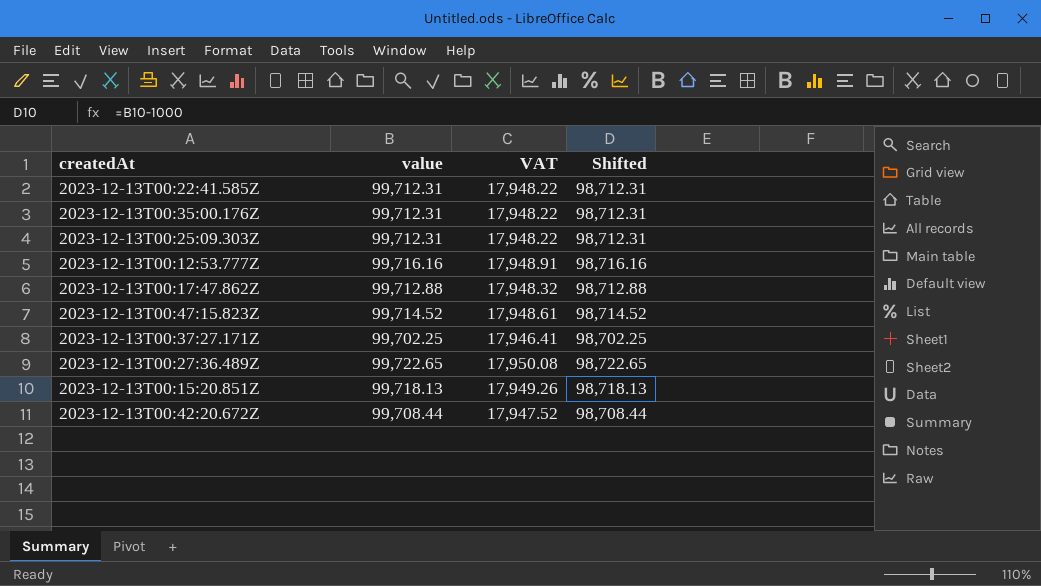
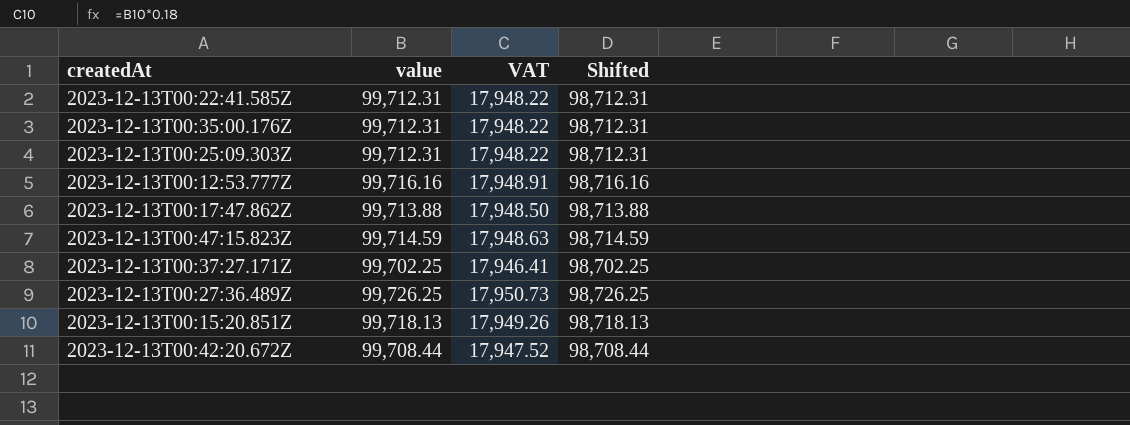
2023-12-13T00:17:47.862Z | value: 99,712.88 -> 99,713.88
2023-12-13T00:17:47.862Z | VAT: 17,948.32 -> 17,948.50
2023-12-13T00:17:47.862Z | Shifted: 98,712.88 -> 98,713.88
2023-12-13T00:47:15.823Z | value: 99,714.52 -> 99,714.59
2023-12-13T00:47:15.823Z | VAT: 17,948.61 -> 17,948.63
2023-12-13T00:47:15.823Z | Shifted: 98,714.52 -> 98,714.59
2023-12-13T00:27:36.489Z | value: 99,722.65 -> 99,726.25
2023-12-13T00:27:36.489Z | VAT: 17,950.08 -> 17,950.73
2023-12-13T00:27:36.489Z | Shifted: 98,722.65 -> 98,726.25

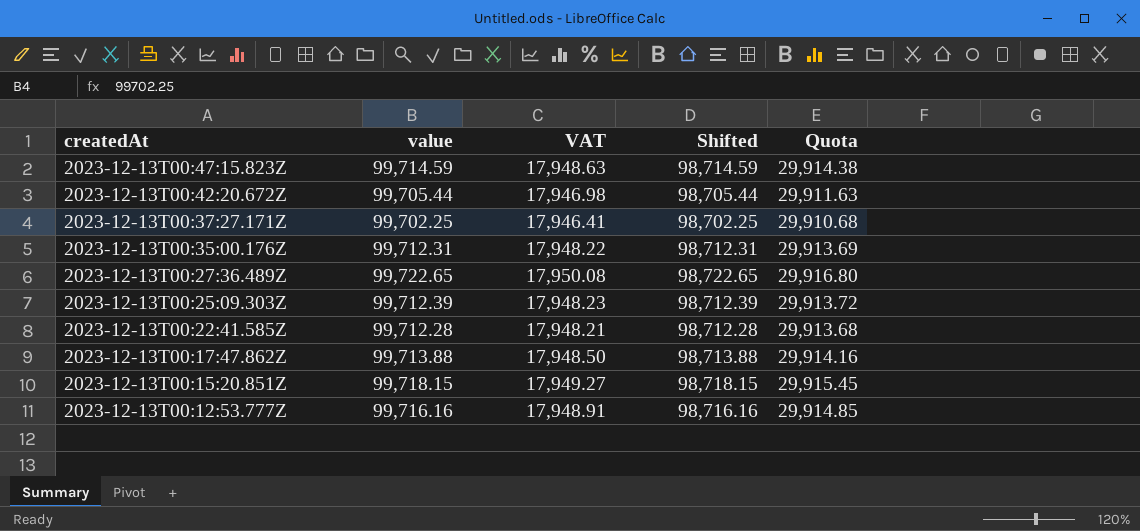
row order: none -> createdAt descending
column Quota | formula: none -> [value] * 0.3
2023-12-13T00:42:20.672Z | value: 99,708.44 -> 99,705.44
2023-12-13T00:42:20.672Z | VAT: 17,947.52 -> 17,946.98
2023-12-13T00:42:20.672Z | Shifted: 98,708.44 -> 98,705.44
2023-12-13T00:27:36.489Z | value: 99,726.25 -> 99,722.65
2023-12-13T00:27:36.489Z | VAT: 17,950.73 -> 17,950.08
2023-12-13T00:27:36.489Z | Shifted: 98,726.25 -> 98,722.65
2023-12-13T00:25:09.303Z | value: 99,712.31 -> 99,712.39
2023-12-13T00:25:09.303Z | VAT: 17,948.22 -> 17,948.23
2023-12-13T00:25:09.303Z | Shifted: 98,712.31 -> 98,712.39
2023-12-13T00:22:41.585Z | value: 99,712.31 -> 99,712.28
2023-12-13T00:22:41.585Z | VAT: 17,948.22 -> 17,948.21
2023-12-13T00:22:41.585Z | Shifted: 98,712.31 -> 98,712.28
2023-12-13T00:15:20.851Z | value: 99,718.13 -> 99,718.15
2023-12-13T00:15:20.851Z | VAT: 17,949.26 -> 17,949.27
2023-12-13T00:15:20.851Z | Shifted: 98,718.13 -> 98,718.15

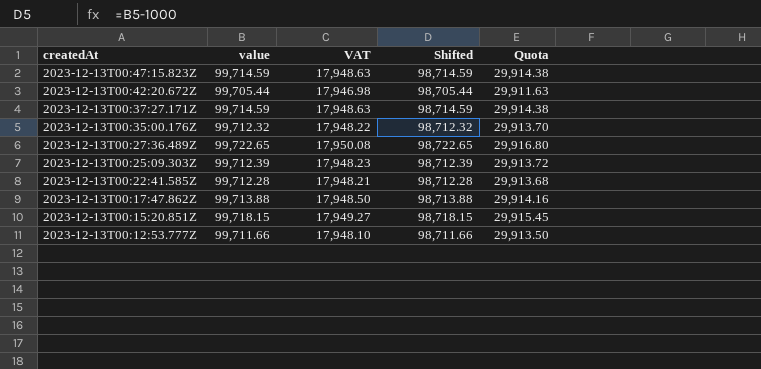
2023-12-13T00:37:27.171Z | value: 99,702.25 -> 99,714.59
2023-12-13T00:37:27.171Z | VAT: 17,946.41 -> 17,948.63
2023-12-13T00:37:27.171Z | Shifted: 98,702.25 -> 98,714.59
2023-12-13T00:37:27.171Z | Quota: 29,910.68 -> 29,914.38
2023-12-13T00:35:00.176Z | value: 99,712.31 -> 99,712.32
2023-12-13T00:35:00.176Z | Shifted: 98,712.31 -> 98,712.32
2023-12-13T00:35:00.176Z | Quota: 29,913.69 -> 29,913.70
2023-12-13T00:12:53.777Z | value: 99,716.16 -> 99,711.66
2023-12-13T00:12:53.777Z | VAT: 17,948.91 -> 17,948.10
2023-12-13T00:12:53.777Z | Shifted: 98,716.16 -> 98,711.66
2023-12-13T00:12:53.777Z | Quota: 29,914.85 -> 29,913.50

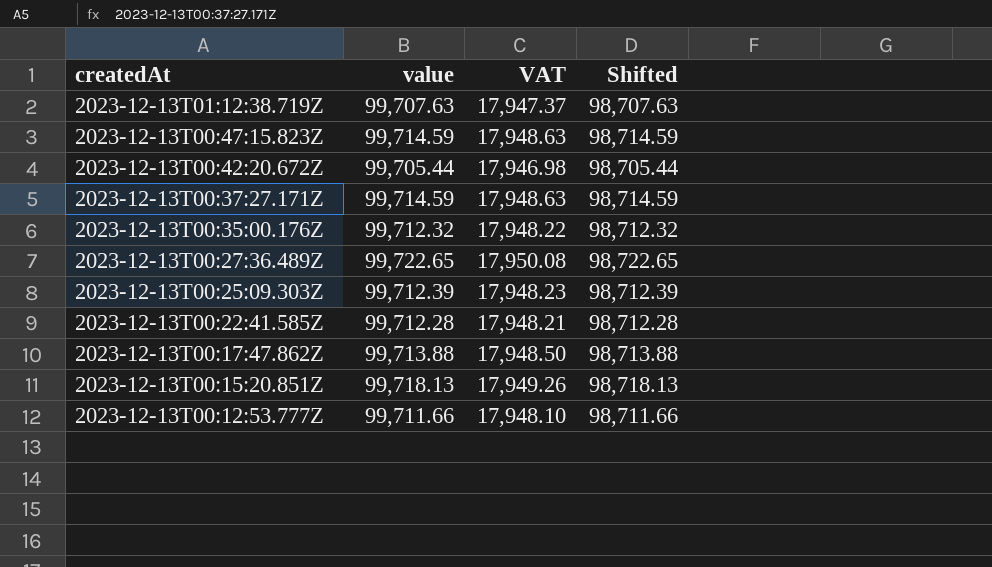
column Quota | formula: [value] * 0.3 -> none
row 2023-12-13T01:12:38.719Z: none -> 99,707.63 | 17,947.37 | 98,707.63
2023-12-13T00:15:20.851Z | value: 99,718.15 -> 99,718.13
2023-12-13T00:15:20.851Z | VAT: 17,949.27 -> 17,949.26
2023-12-13T00:15:20.851Z | Shifted: 98,718.15 -> 98,718.13

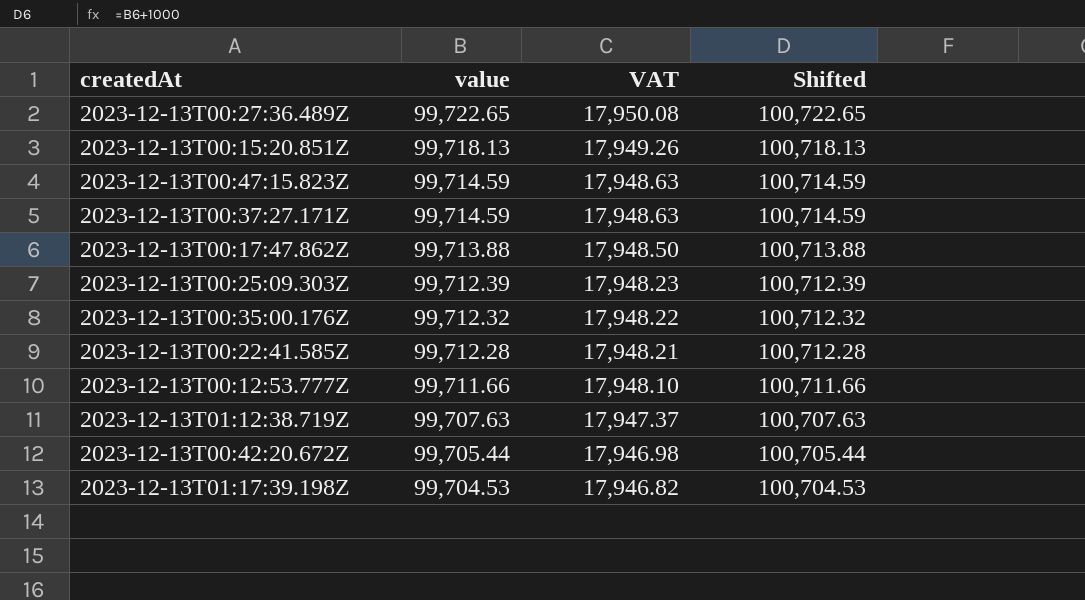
row order: createdAt descending -> value descending
column Shifted | formula: [value] - 1000 -> [value] + 1000
row 2023-12-13T01:17:39.198Z: none -> 99,704.53 | 17,946.82 | 100,704.53

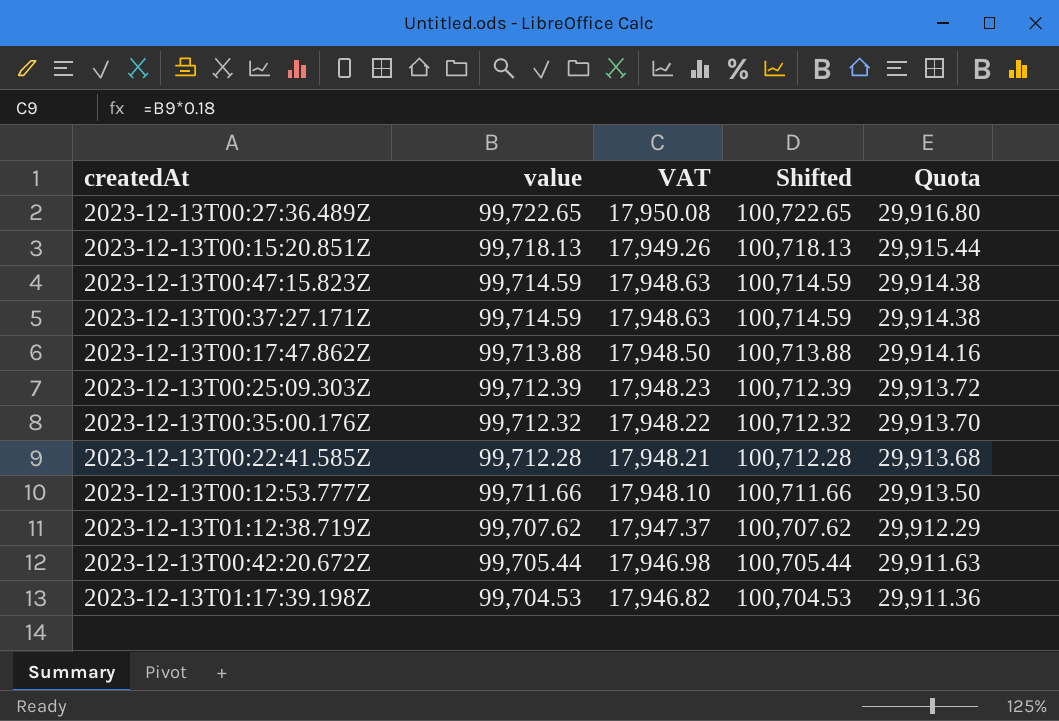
column Quota | formula: none -> [value] * 0.3
2023-12-13T01:12:38.719Z | value: 99,707.63 -> 99,707.62
2023-12-13T01:12:38.719Z | Shifted: 100,707.63 -> 100,707.62

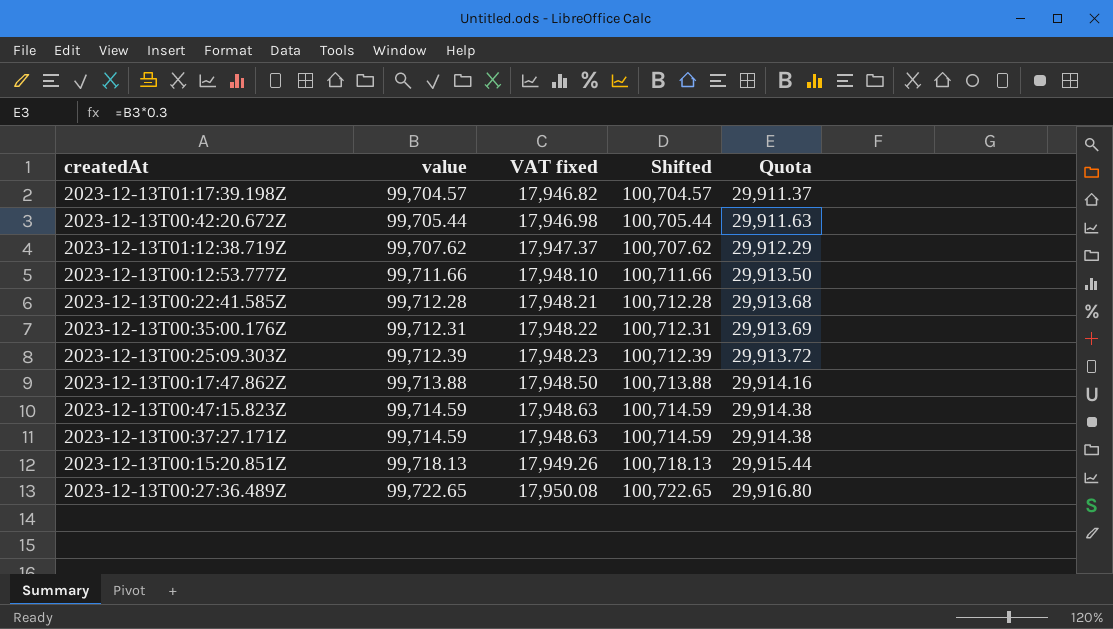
row order: value descending -> value ascending
column name: VAT -> VAT fixed
2023-12-13T01:17:39.198Z | value: 99,704.53 -> 99,704.57
2023-12-13T01:17:39.198Z | Shifted: 100,704.53 -> 100,704.57
2023-12-13T01:17:39.198Z | Quota: 29,911.36 -> 29,911.37
2023-12-13T00:35:00.176Z | value: 99,712.32 -> 99,712.31
2023-12-13T00:35:00.176Z | Shifted: 100,712.32 -> 100,712.31
2023-12-13T00:35:00.176Z | Quota: 29,913.70 -> 29,913.69

